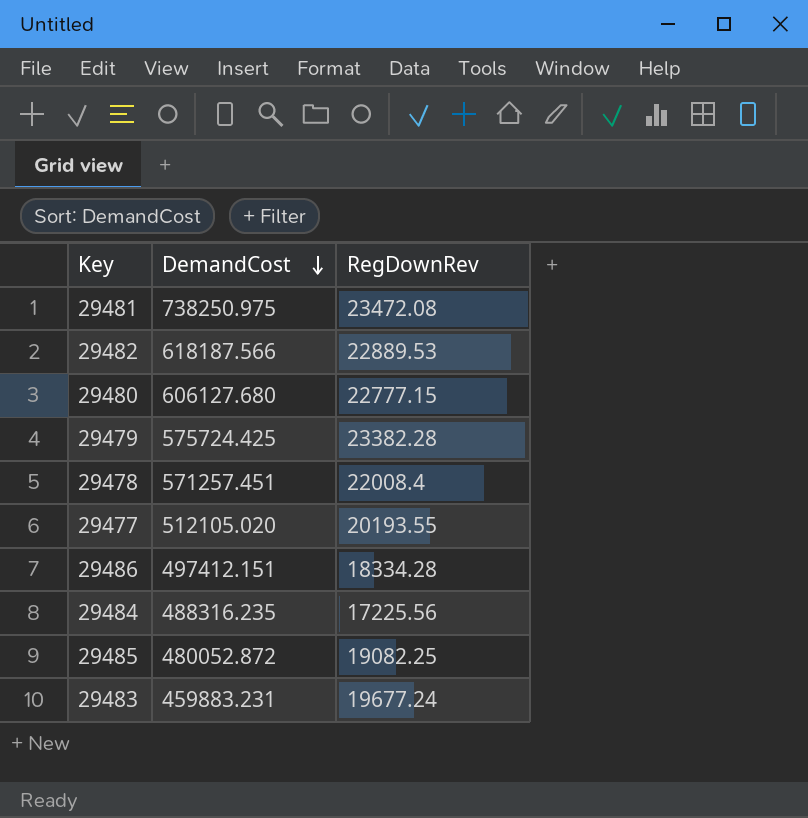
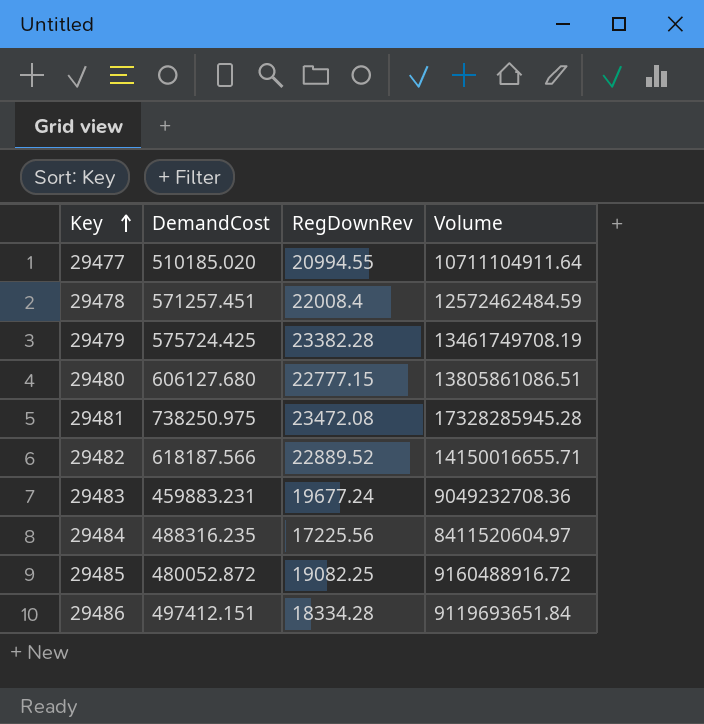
row order: DemandCost descending -> Key ascending
column Volume | formula: none -> [DemandCost] * [RegDownRev]
29477 | DemandCost: 512105.020 -> 510185.020
29477 | RegDownRev: 20193.55 -> 20994.55
29482 | RegDownRev: 22889.53 -> 22889.52

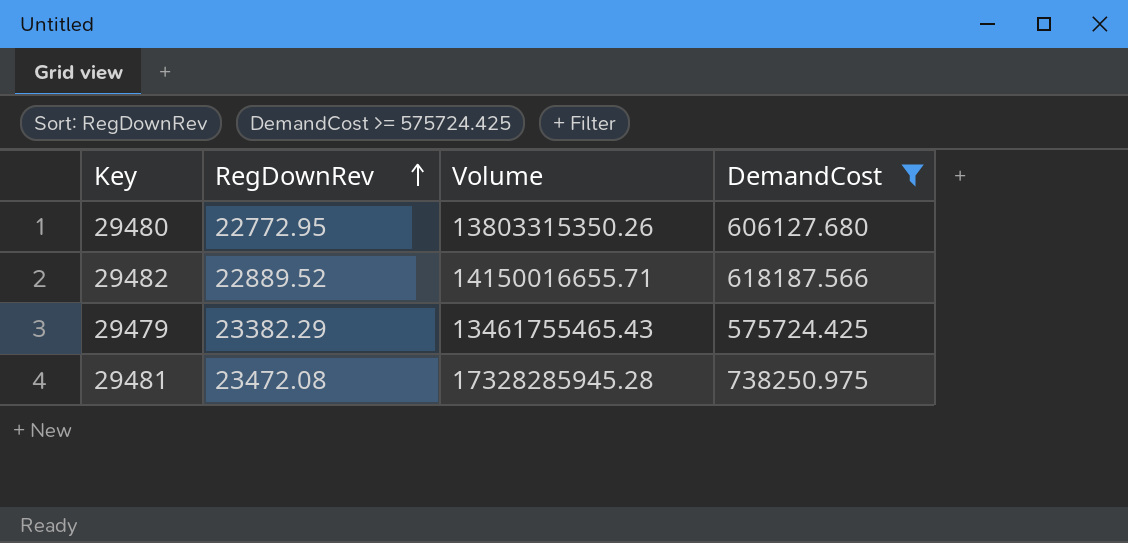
filter: none -> DemandCost >= 575724.425
row order: Key ascending -> RegDownRev ascending
column DemandCost | position: 2 -> 4
29480 | RegDownRev: 22777.15 -> 22772.95
29480 | Volume: 13805861086.51 -> 13803315350.26
29479 | RegDownRev: 23382.28 -> 23382.29
29479 | Volume: 13461749708.19 -> 13461755465.43

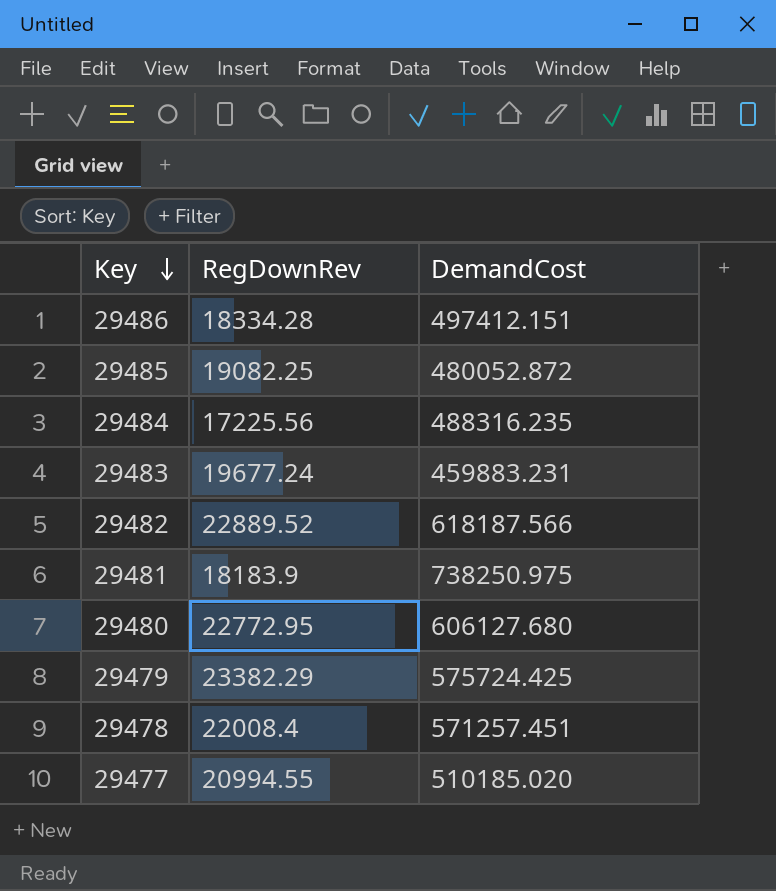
filter: DemandCost >= 575724.425 -> none
row order: RegDownRev ascending -> Key descending
column Volume | formula: [RegDownRev] * [DemandCost] -> none
29481 | RegDownRev: 23472.08 -> 18183.9

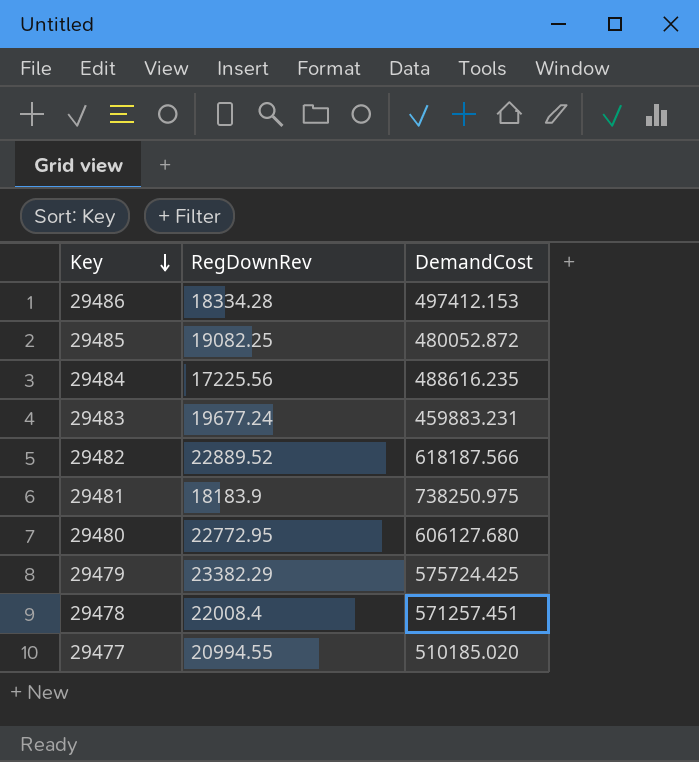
29486 | DemandCost: 497412.151 -> 497412.153
29484 | DemandCost: 488316.235 -> 488616.235

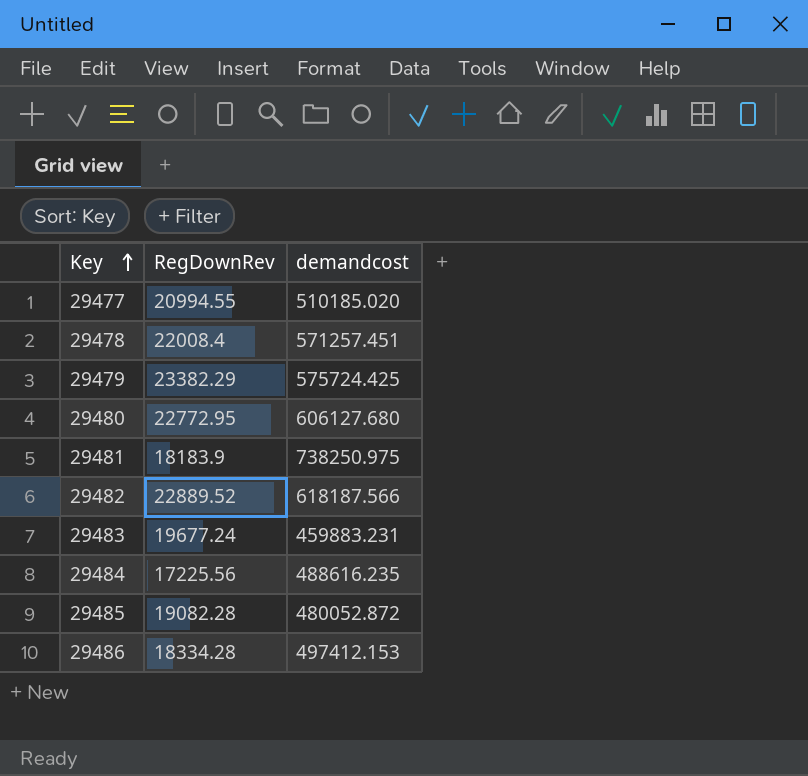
row order: Key descending -> Key ascending
column name: DemandCost -> demandcost
29485 | RegDownRev: 19082.25 -> 19082.28

